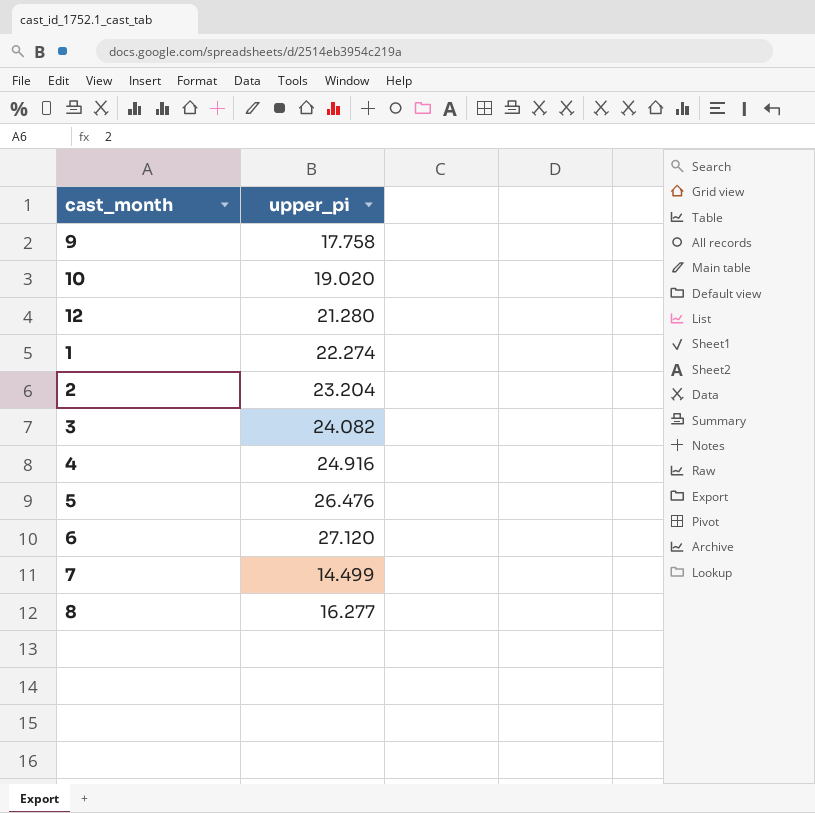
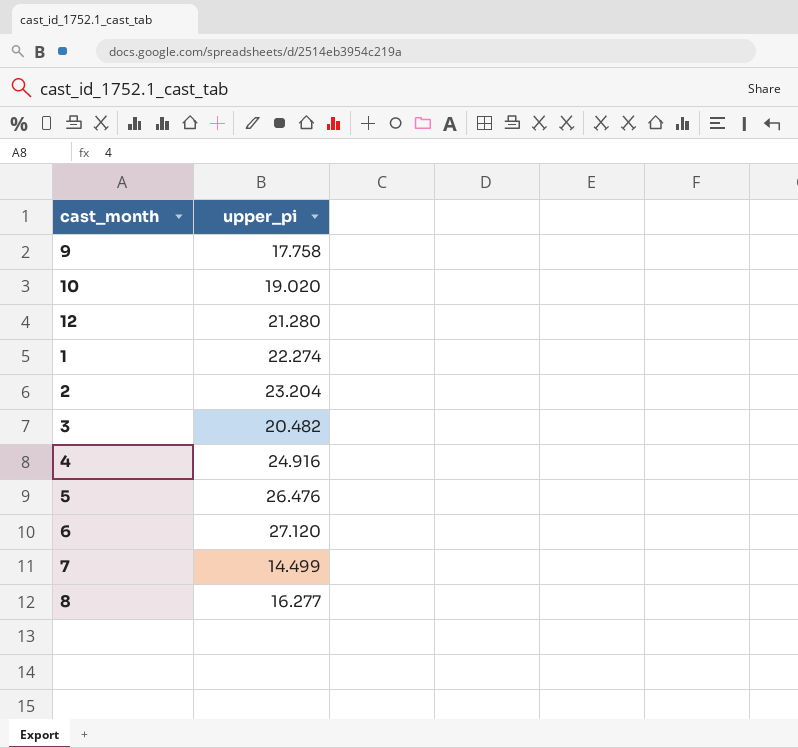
3 | upper_pi: 24.082 -> 20.482

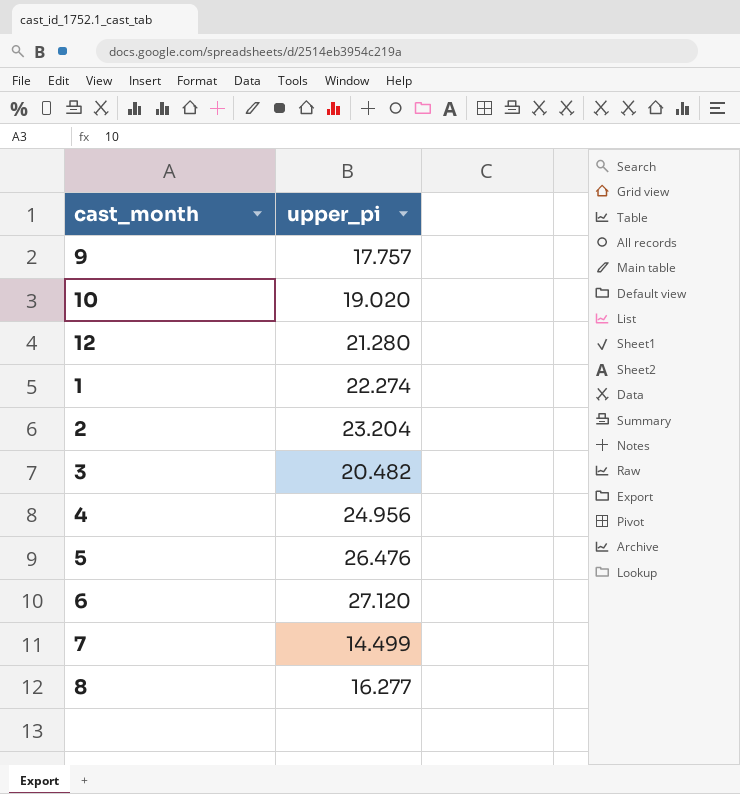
9 | upper_pi: 17.758 -> 17.757
4 | upper_pi: 24.916 -> 24.956

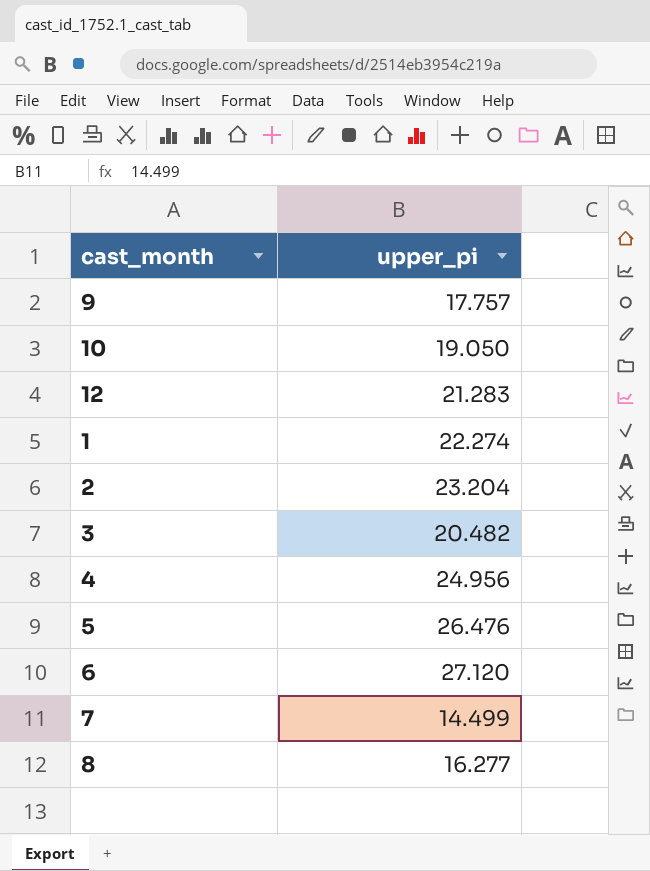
10 | upper_pi: 19.020 -> 19.050
12 | upper_pi: 21.280 -> 21.283

